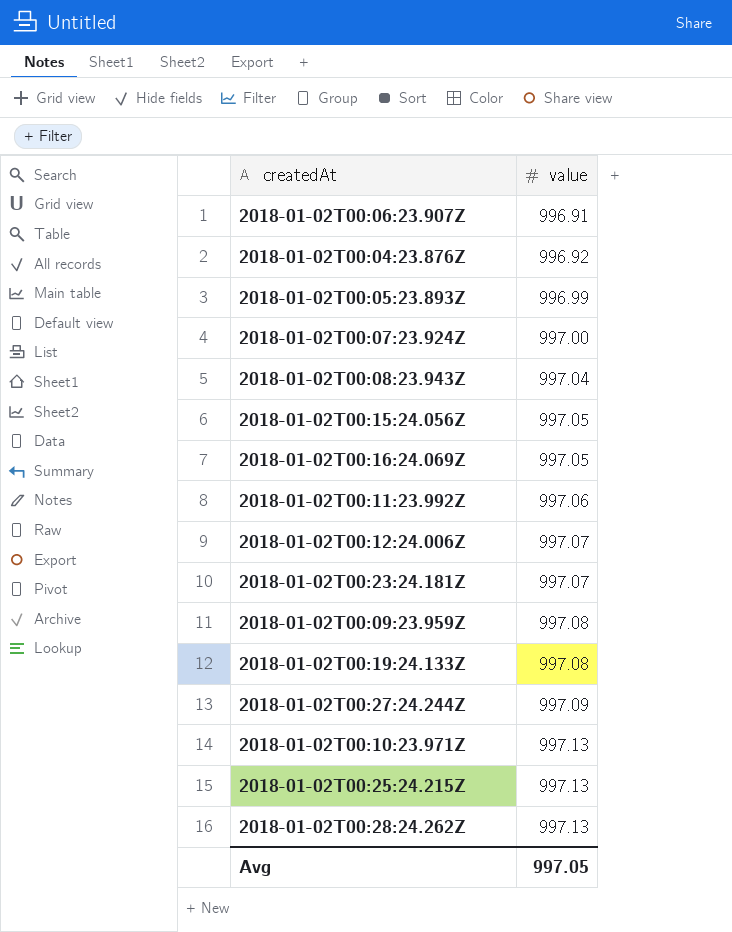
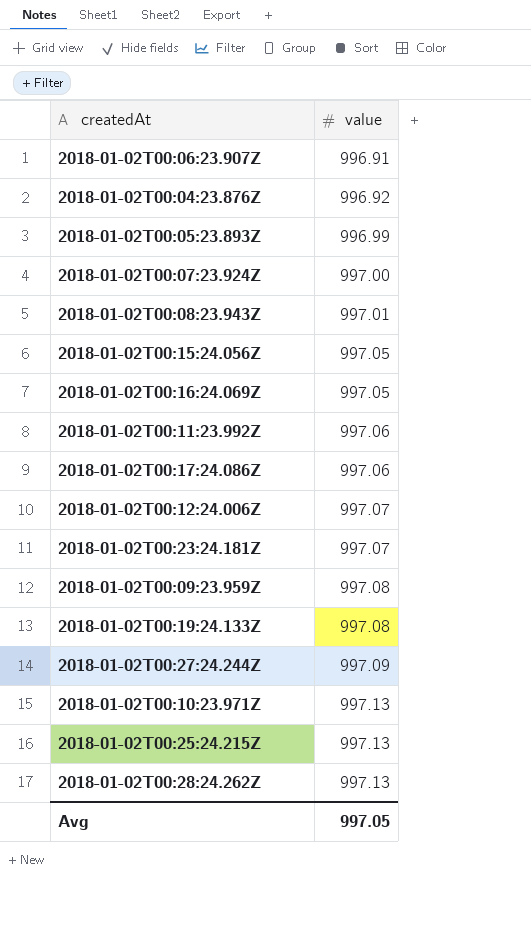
2018-01-02T00:08:23.943Z | value: 997.04 -> 997.01
row 2018-01-02T00:17:24.086Z: none -> 997.06

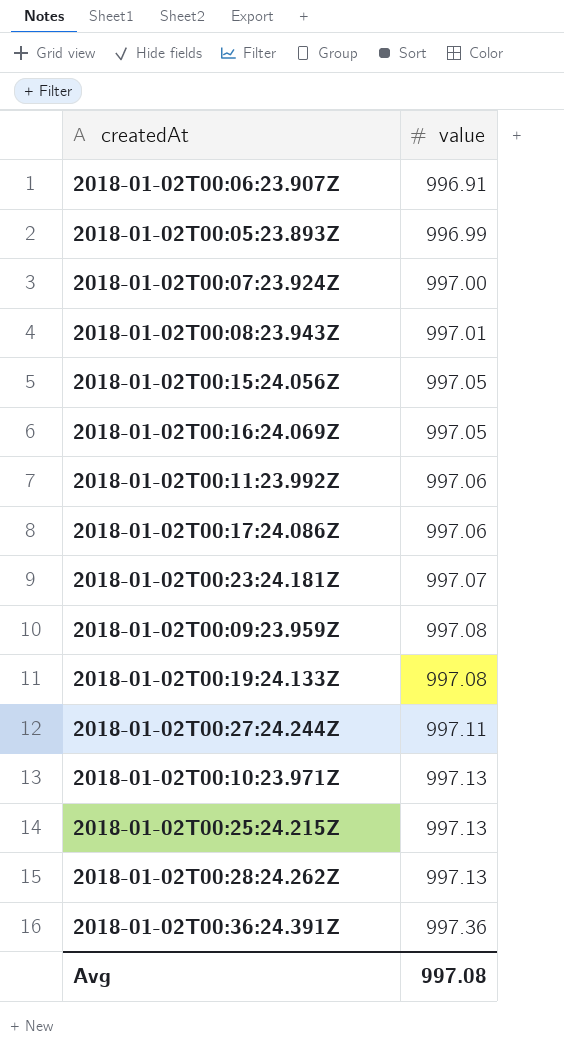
row 2018-01-02T00:04:23.876Z: 996.92 -> none
row 2018-01-02T00:12:24.006Z: 997.07 -> none
2018-01-02T00:27:24.244Z | value: 997.09 -> 997.11
row 2018-01-02T00:36:24.391Z: none -> 997.36
Avg | value: 997.05 -> 997.08

